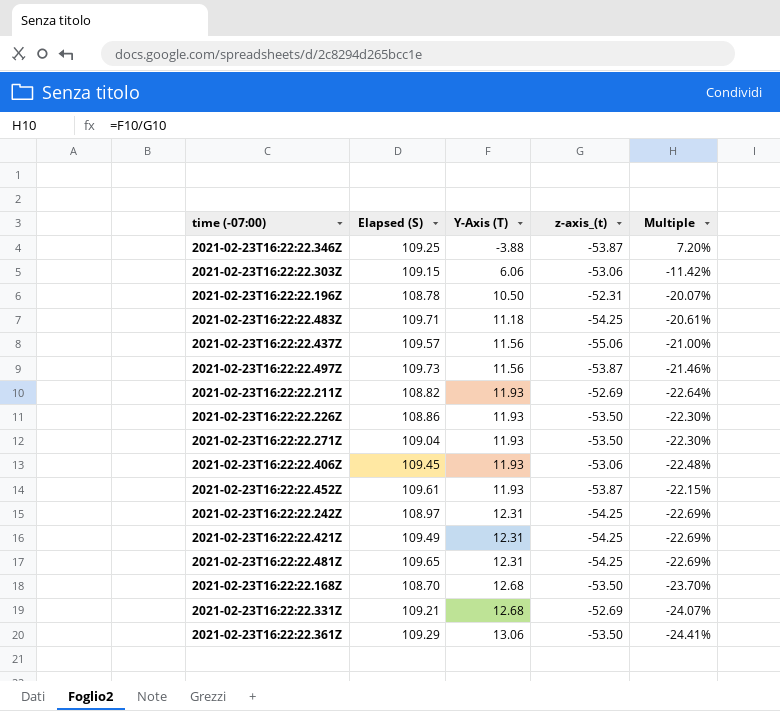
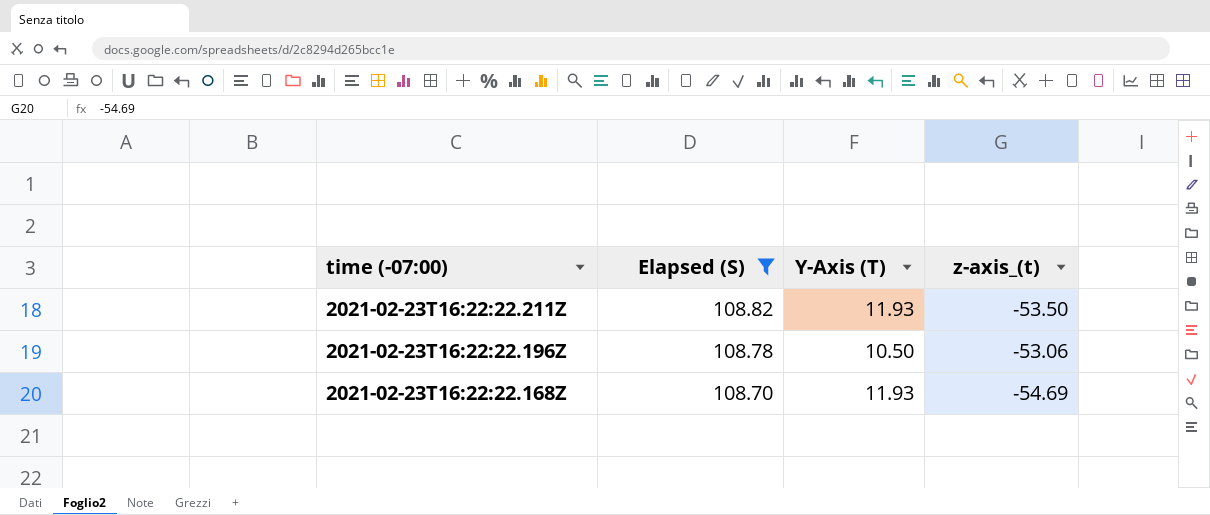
filter: none -> Elapsed (S) <= 108.82
row order: Y-Axis (T) ascending -> time (-07:00) descending
column Multiple | formula: [Y-Axis (T)] / [z-axis_(t)] -> none
2021-02-23T16:22:22.211Z | z-axis_(t): -52.69 -> -53.50
2021-02-23T16:22:22.196Z | z-axis_(t): -52.31 -> -53.06
2021-02-23T16:22:22.168Z | Y-Axis (T): 12.68 -> 11.93
2021-02-23T16:22:22.168Z | z-axis_(t): -53.50 -> -54.69

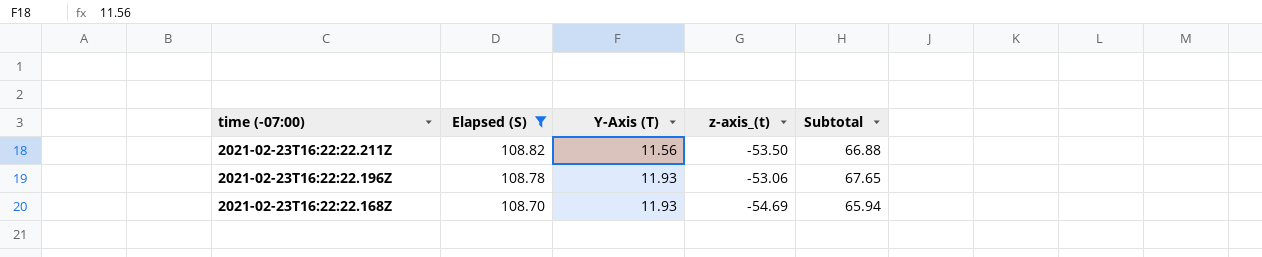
column Subtotal | formula: none -> [Elapsed (S)] + [Y-Axis (T)] + [z-axis_(t)]
2021-02-23T16:22:22.211Z | Y-Axis (T): 11.93 -> 11.56
2021-02-23T16:22:22.196Z | Y-Axis (T): 10.50 -> 11.93

